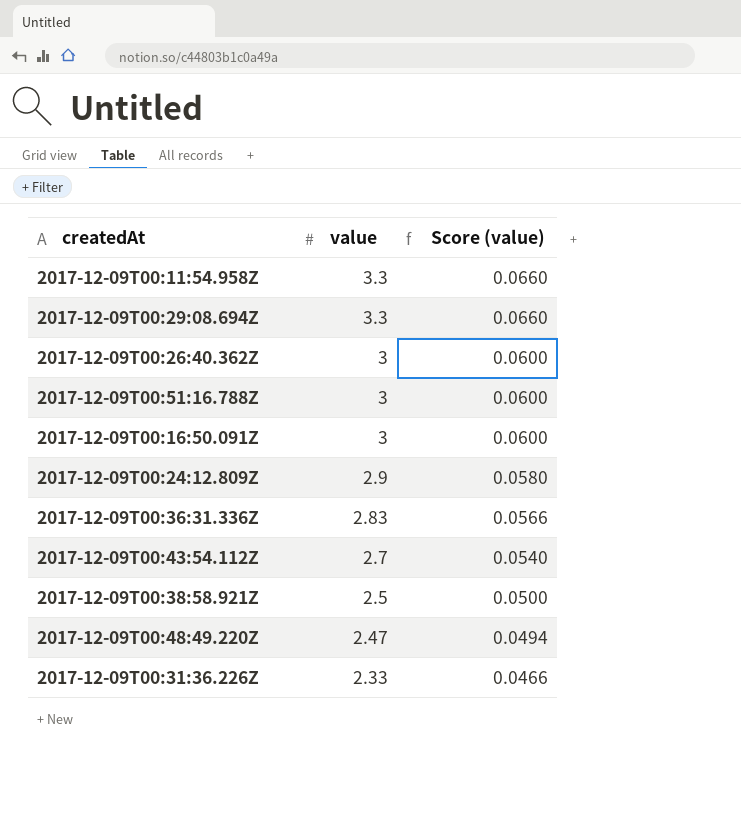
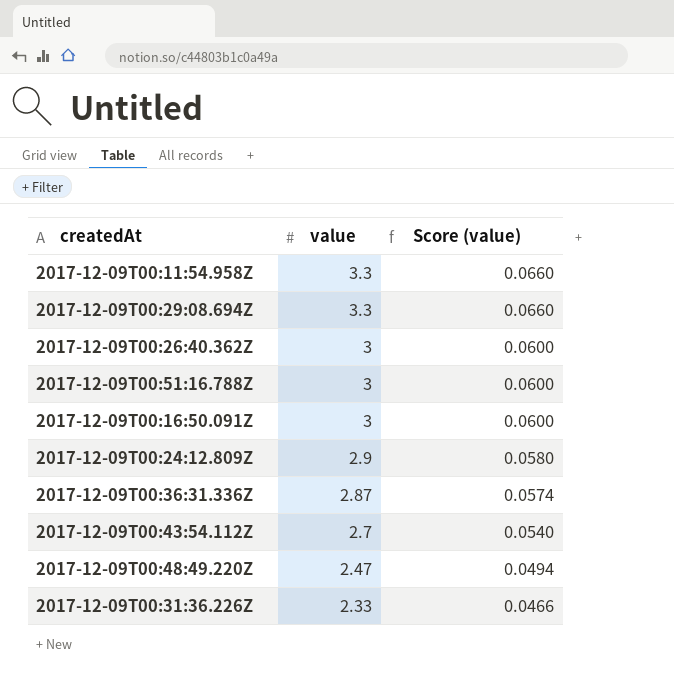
row 2017-12-09T00:38:58.921Z: 2.5 | 0.0500 -> none
2017-12-09T00:36:31.336Z | value: 2.83 -> 2.87
2017-12-09T00:36:31.336Z | Score (value): 0.0566 -> 0.0574

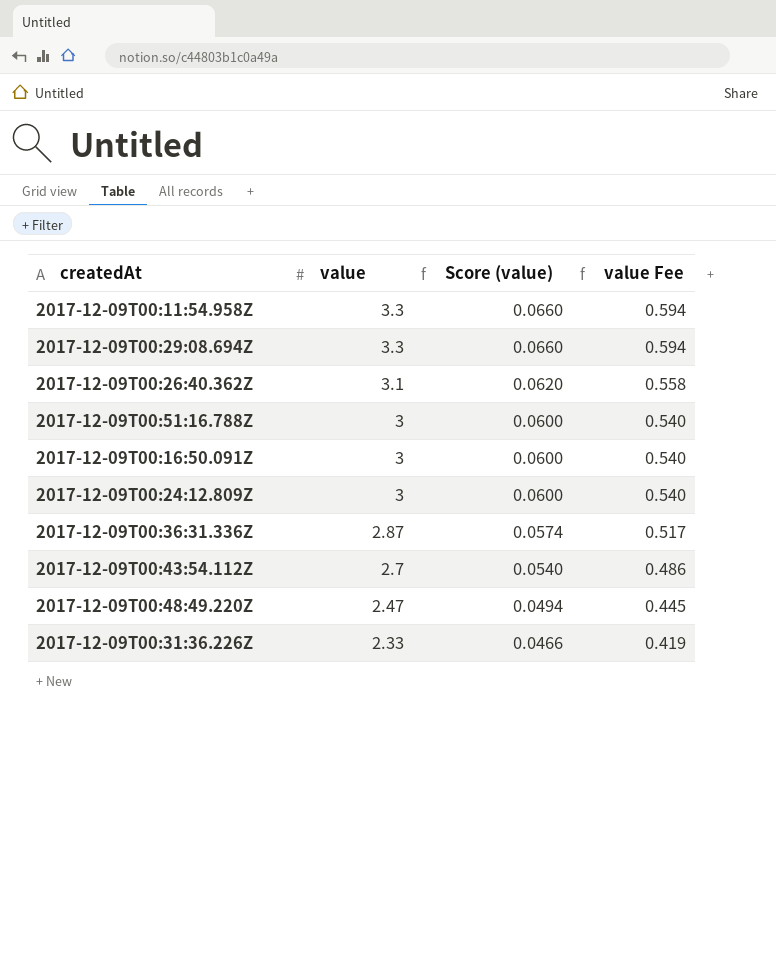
column value Fee | formula: none -> [value] * 0.18
2017-12-09T00:26:40.362Z | value: 3 -> 3.1
2017-12-09T00:26:40.362Z | Score (value): 0.0600 -> 0.0620
2017-12-09T00:24:12.809Z | value: 2.9 -> 3
2017-12-09T00:24:12.809Z | Score (value): 0.0580 -> 0.0600

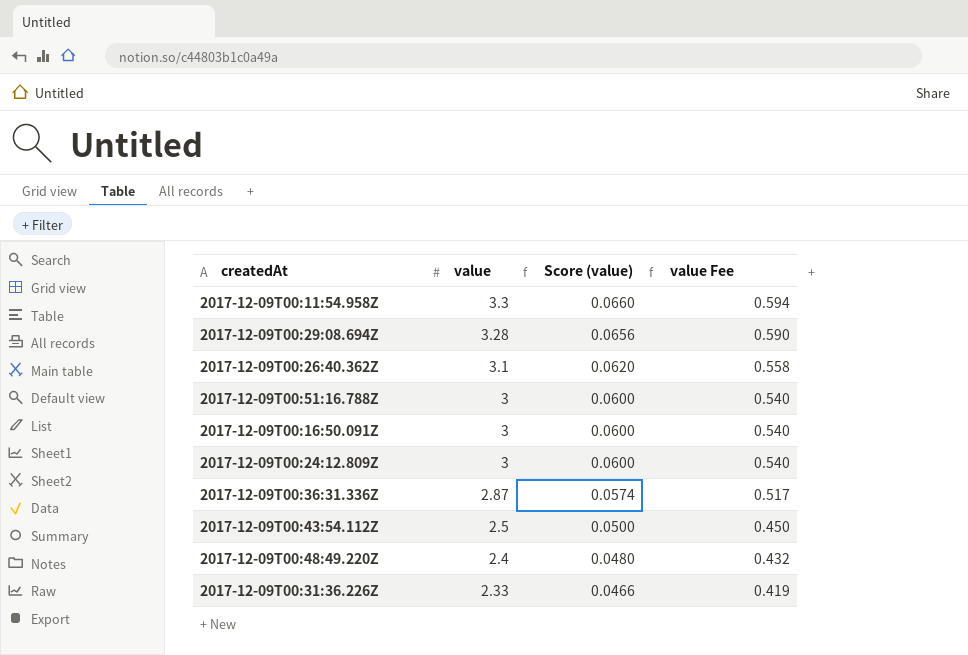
2017-12-09T00:29:08.694Z | value: 3.3 -> 3.28
2017-12-09T00:29:08.694Z | Score (value): 0.0660 -> 0.0656
2017-12-09T00:29:08.694Z | value Fee: 0.594 -> 0.590
2017-12-09T00:43:54.112Z | value: 2.7 -> 2.5
2017-12-09T00:43:54.112Z | Score (value): 0.0540 -> 0.0500
2017-12-09T00:43:54.112Z | value Fee: 0.486 -> 0.450
2017-12-09T00:48:49.220Z | value: 2.47 -> 2.4
2017-12-09T00:48:49.220Z | Score (value): 0.0494 -> 0.0480
2017-12-09T00:48:49.220Z | value Fee: 0.445 -> 0.432

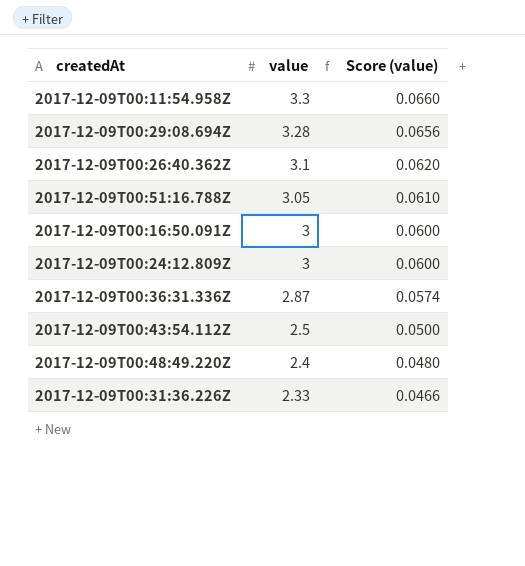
column value Fee | formula: [value] * 0.18 -> none
2017-12-09T00:51:16.788Z | value: 3 -> 3.05
2017-12-09T00:51:16.788Z | Score (value): 0.0600 -> 0.0610

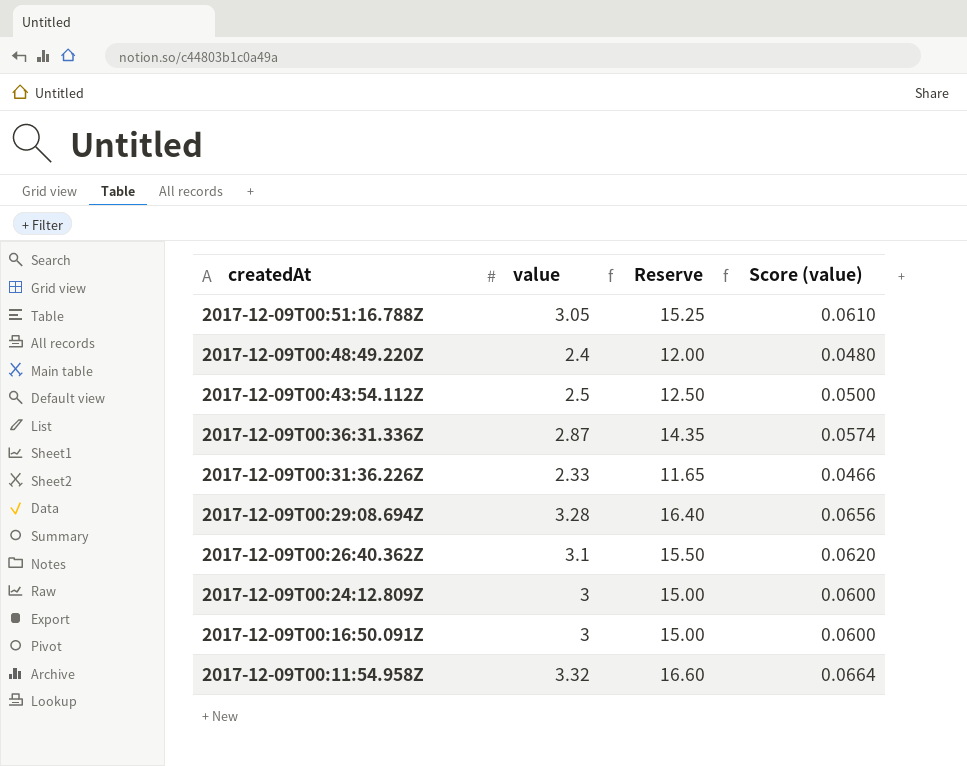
row order: value descending -> createdAt descending
column Reserve | formula: none -> [value] * 5
2017-12-09T00:11:54.958Z | value: 3.3 -> 3.32
2017-12-09T00:11:54.958Z | Score (value): 0.0660 -> 0.0664

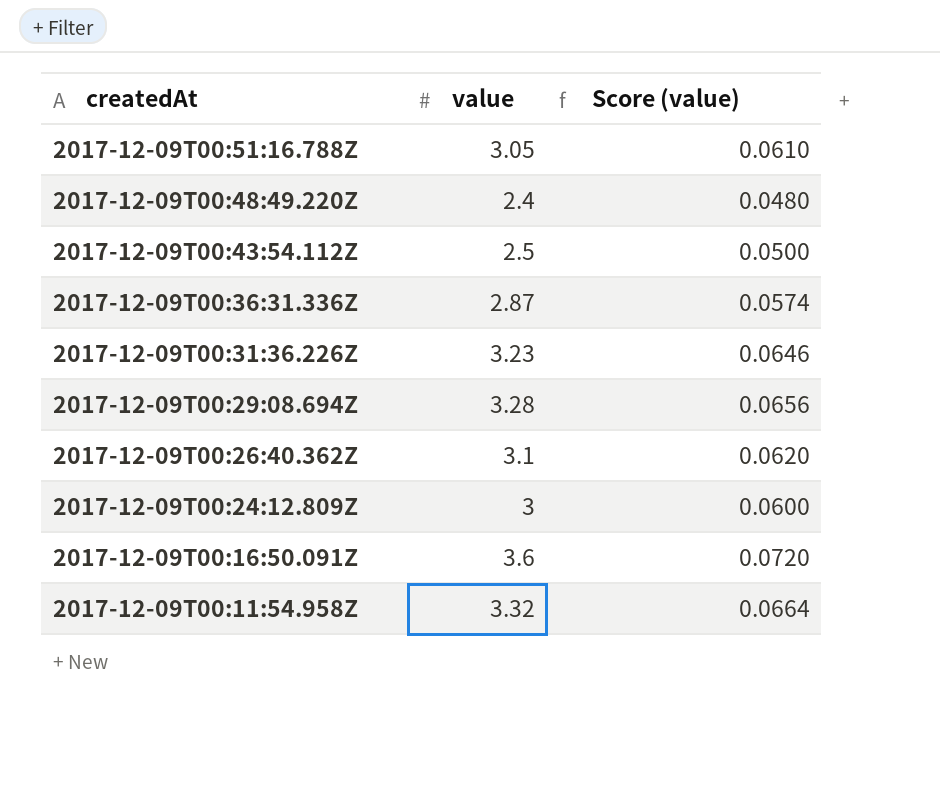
column Reserve | formula: [value] * 5 -> none
2017-12-09T00:31:36.226Z | value: 2.33 -> 3.23
2017-12-09T00:31:36.226Z | Score (value): 0.0466 -> 0.0646
2017-12-09T00:16:50.091Z | value: 3 -> 3.6
2017-12-09T00:16:50.091Z | Score (value): 0.0600 -> 0.0720

